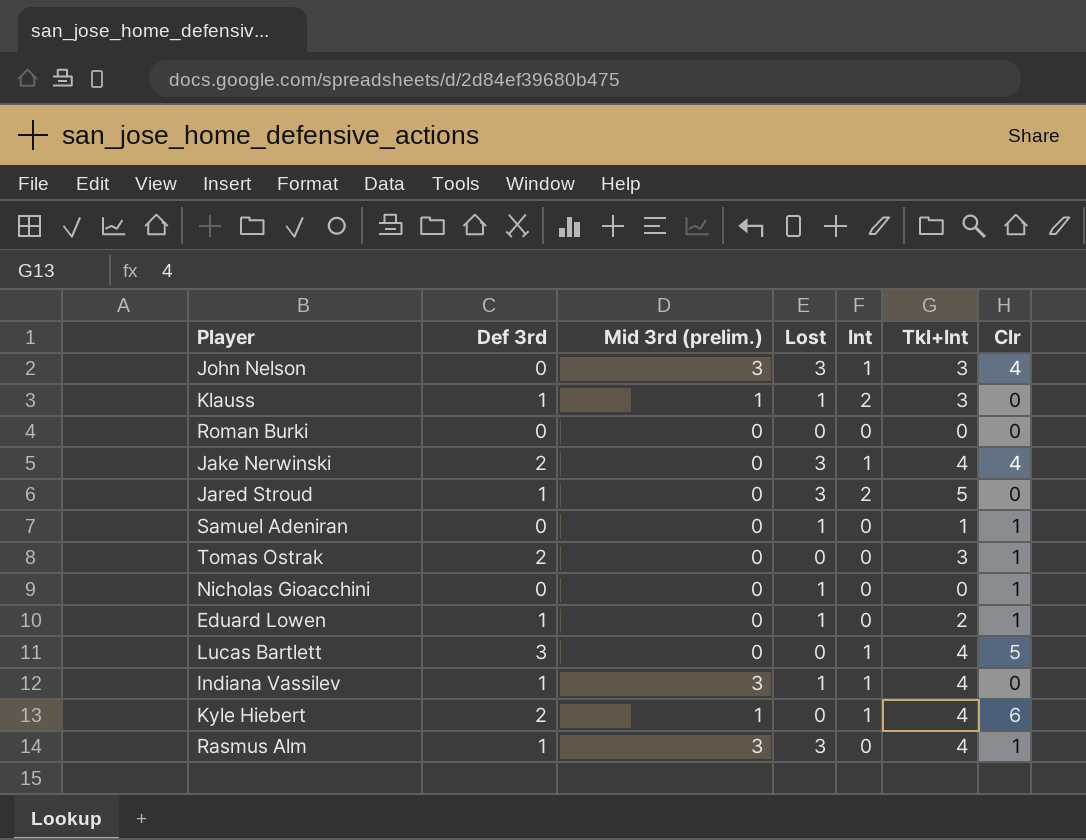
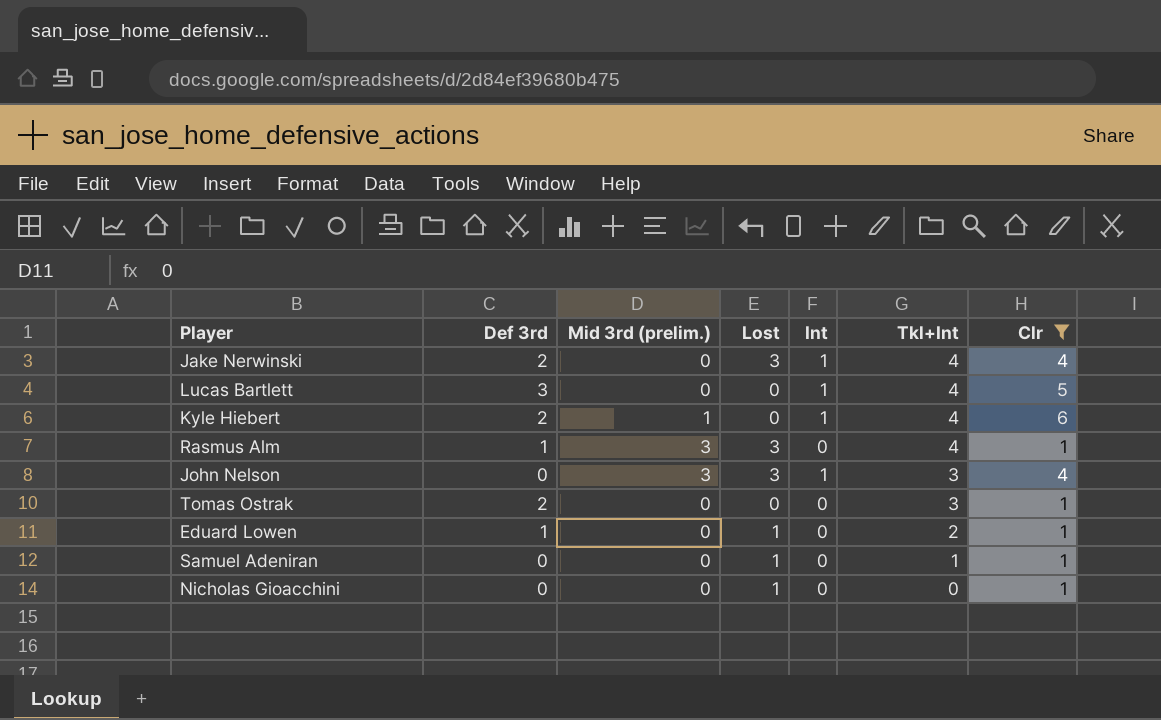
filter: none -> Clr != 0
row order: none -> Tkl+Int descending

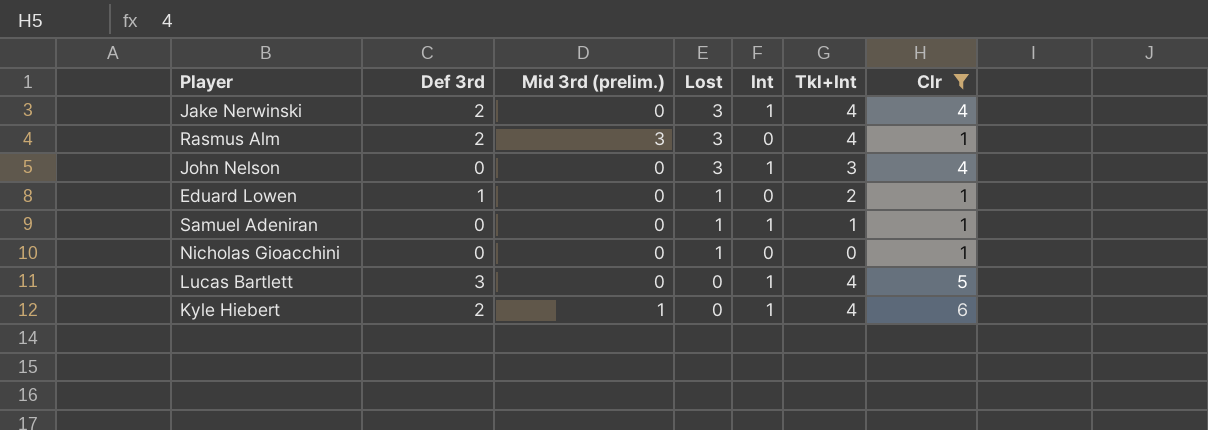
row order: Tkl+Int descending -> Lost descending
row Tomas Ostrak: 2 | 0 | 0 | 0 | 3 | 1 -> none
Rasmus Alm | Def 3rd: 1 -> 2
John Nelson | Mid 3rd (prelim.): 3 -> 0
Samuel Adeniran | Int: 0 -> 1

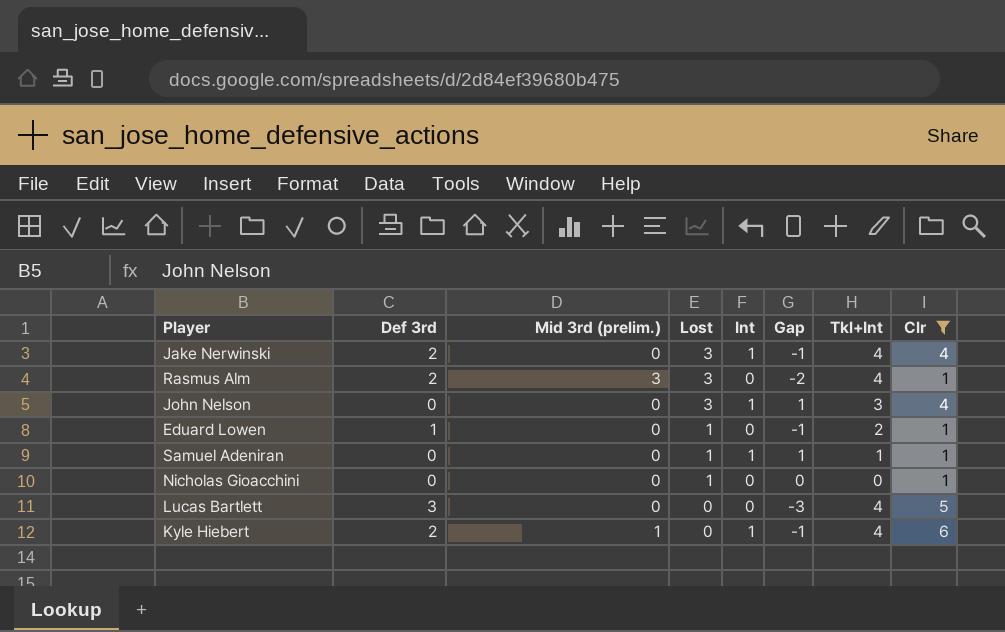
column Gap | formula: none -> [Int] - [Def 3rd]
Lucas Bartlett | Int: 1 -> 0

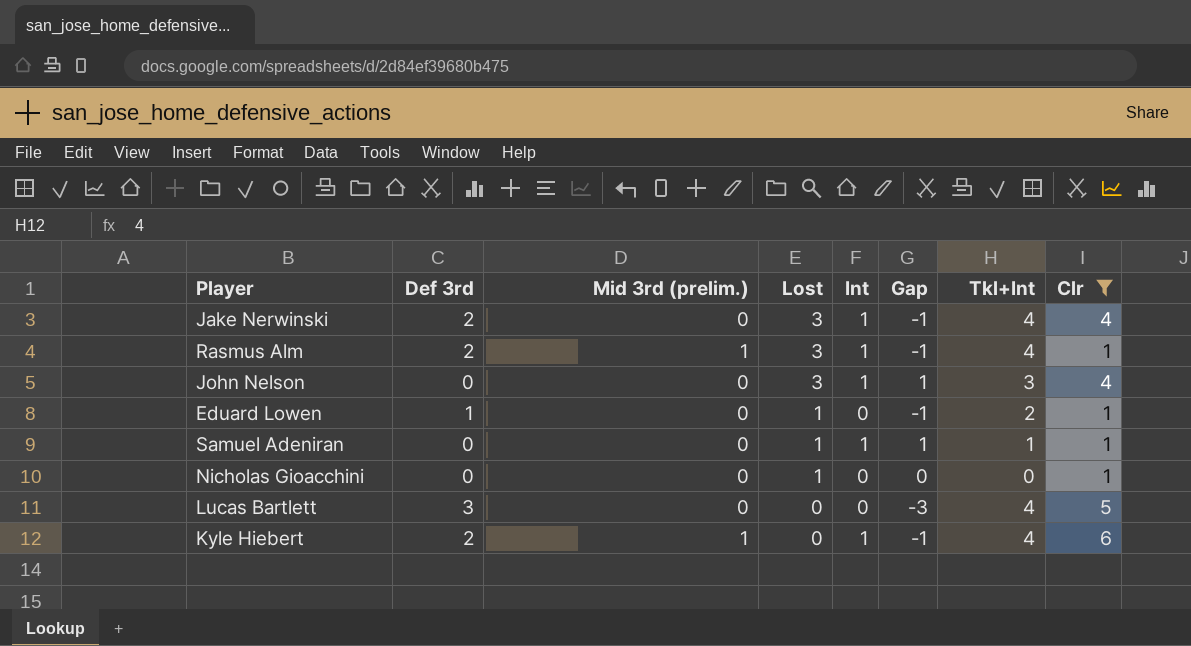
Rasmus Alm | Mid 3rd (prelim.): 3 -> 1
Rasmus Alm | Int: 0 -> 1
Rasmus Alm | Gap: -2 -> -1

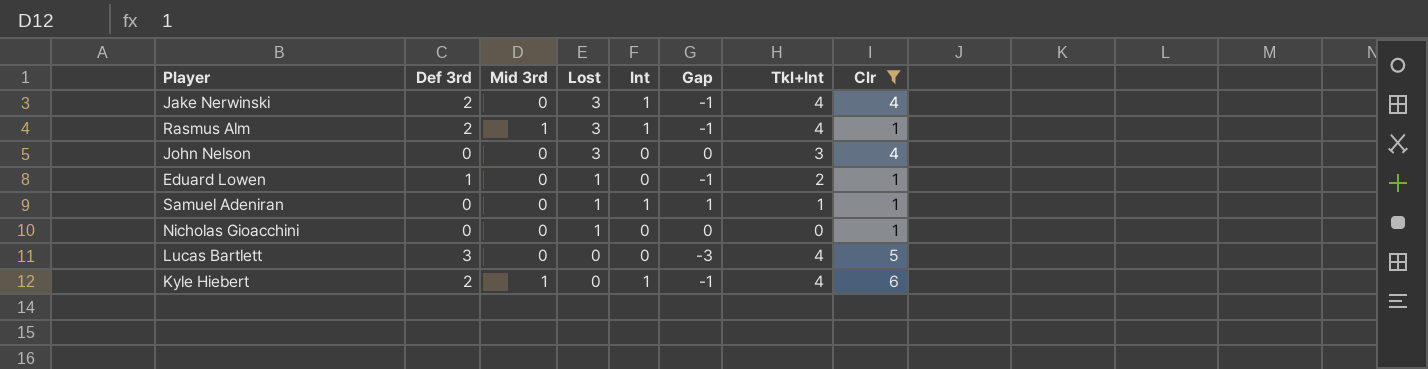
column name: Mid 3rd (prelim.) -> Mid 3rd
John Nelson | Int: 1 -> 0
John Nelson | Gap: 1 -> 0

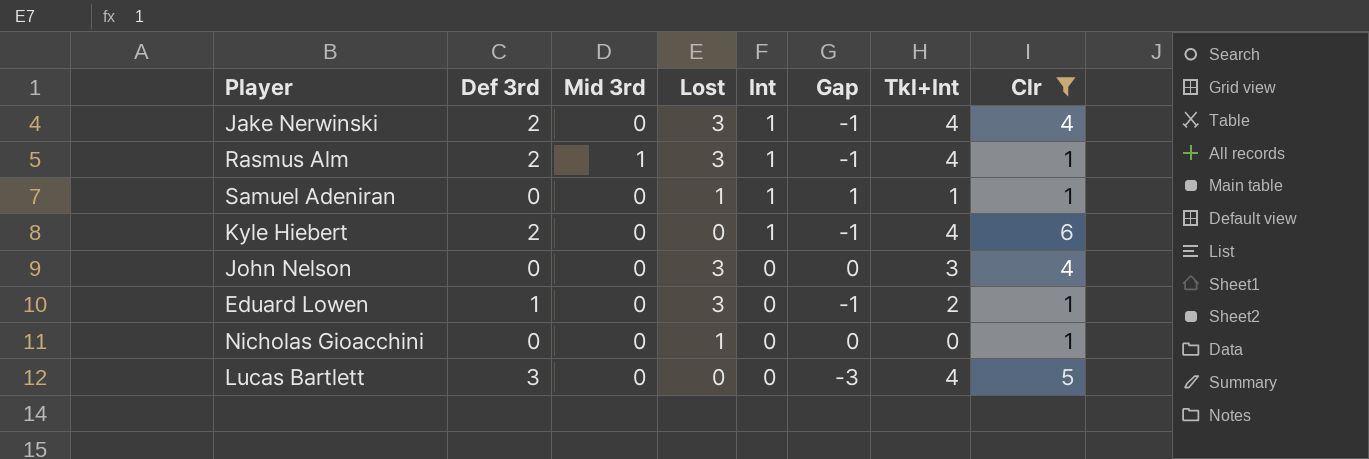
row order: Lost descending -> Int descending
Kyle Hiebert | Mid 3rd: 1 -> 0
Eduard Lowen | Lost: 1 -> 3

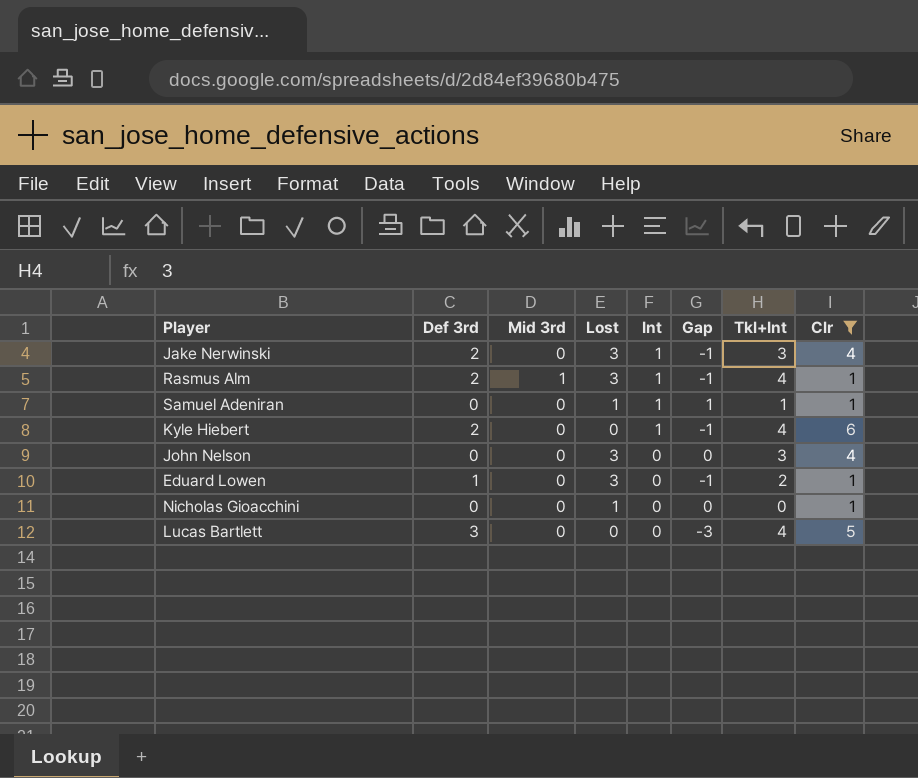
Jake Nerwinski | Tkl+Int: 4 -> 3

